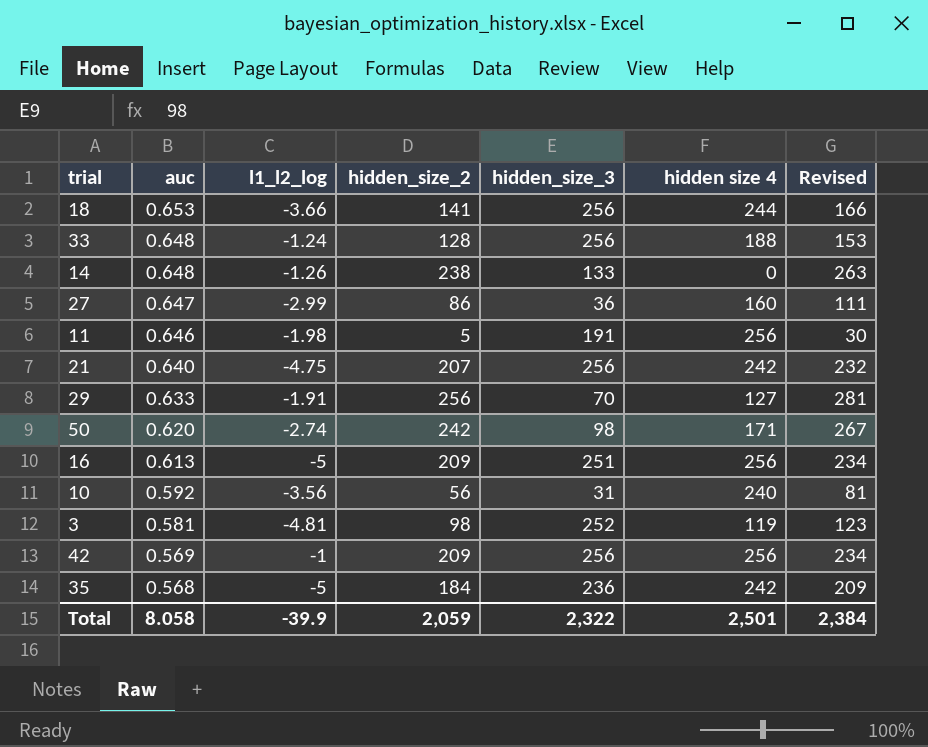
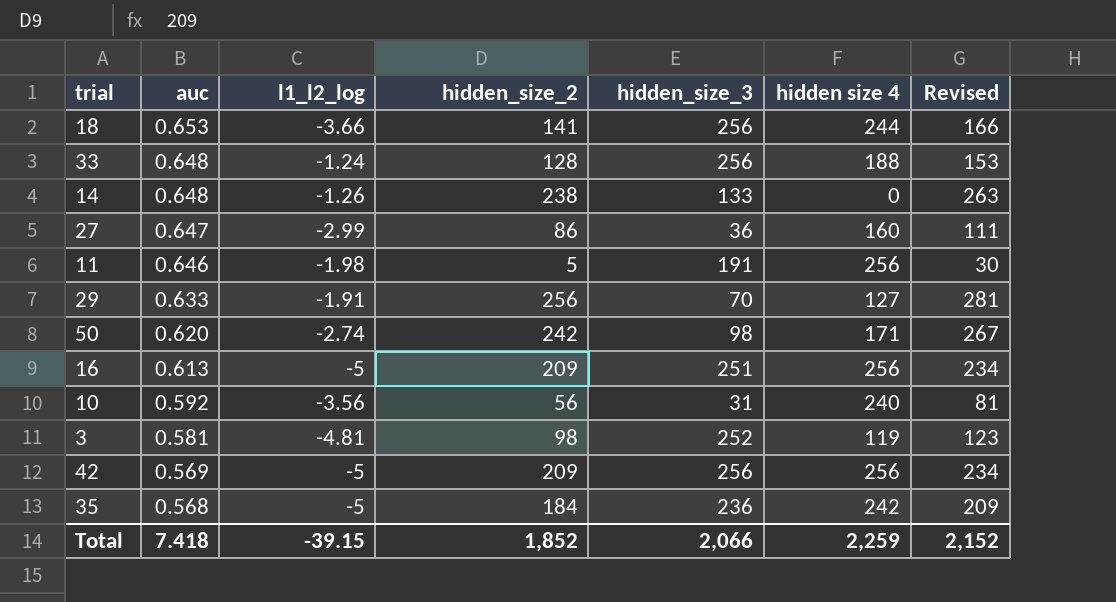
row 21: 0.640 | -4.75 | 207 | 256 | 242 | 232 -> none
42 | l1_l2_log: -1 -> -5
Total | auc: 8.058 -> 7.418
Total | l1_l2_log: -39.9 -> -39.15
Total | hidden_size_2: 2,059 -> 1,852
Total | hidden_size_3: 2,322 -> 2,066
Total | hidden size 4: 2,501 -> 2,259
Total | Revised: 2,384 -> 2,152

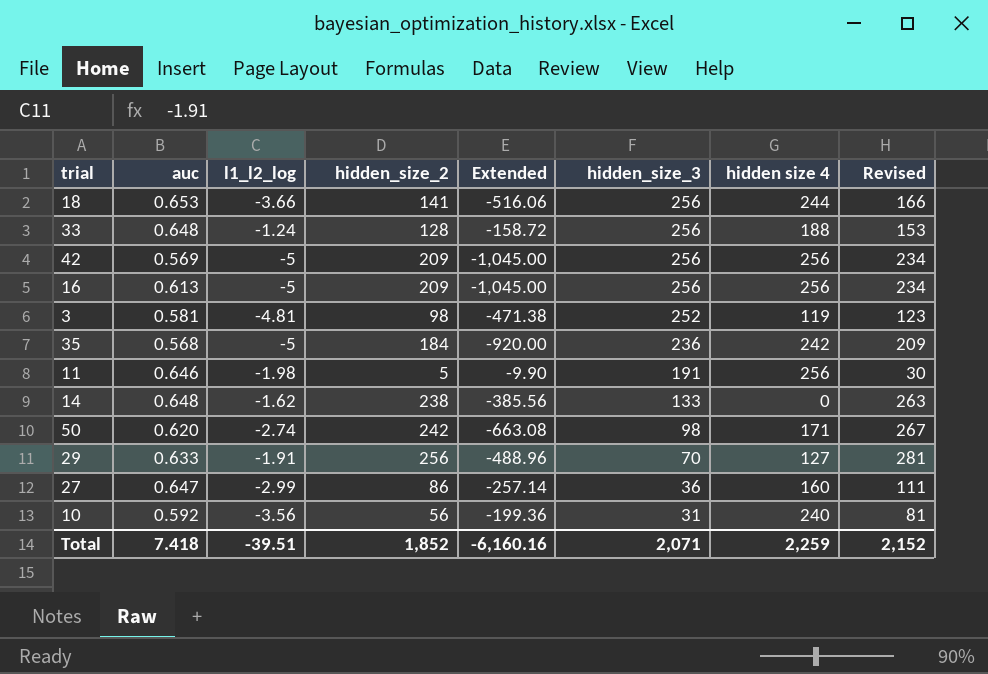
row order: auc descending -> hidden_size_3 descending
column Extended | formula: none -> [l1_l2_log] * [hidden_size_2]
16 | hidden_size_3: 251 -> 256
14 | l1_l2_log: -1.26 -> -1.62
Total | l1_l2_log: -39.15 -> -39.51
Total | hidden_size_3: 2,066 -> 2,071

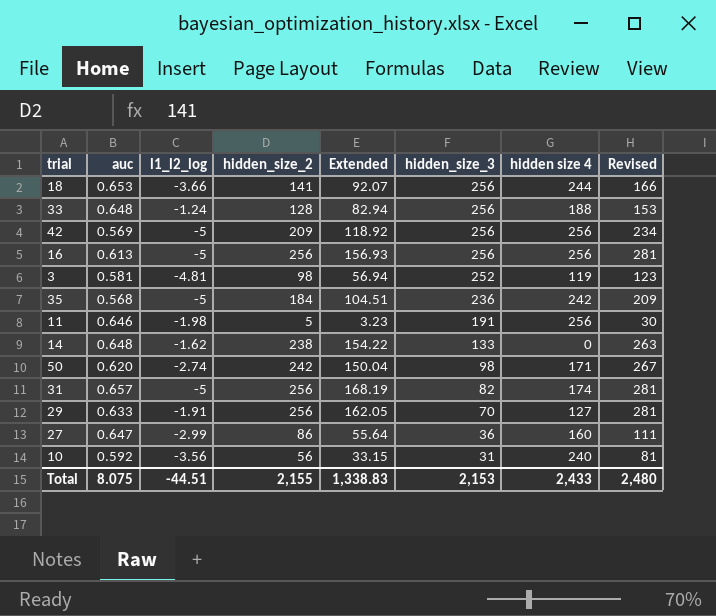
column Extended | formula: [l1_l2_log] * [hidden_size_2] -> [auc] * [hidden_size_2]
16 | hidden_size_2: 209 -> 256
16 | Revised: 234 -> 281
row 31: none -> 0.657 | -5 | 256 | 168.19 | 82 | 174 | 281
Total | auc: 7.418 -> 8.075
Total | l1_l2_log: -39.51 -> -44.51
Total | hidden_size_2: 1,852 -> 2,155
Total | Extended: -6,160.16 -> 1,338.83
Total | hidden_size_3: 2,071 -> 2,153
Total | hidden size 4: 2,259 -> 2,433
Total | Revised: 2,152 -> 2,480

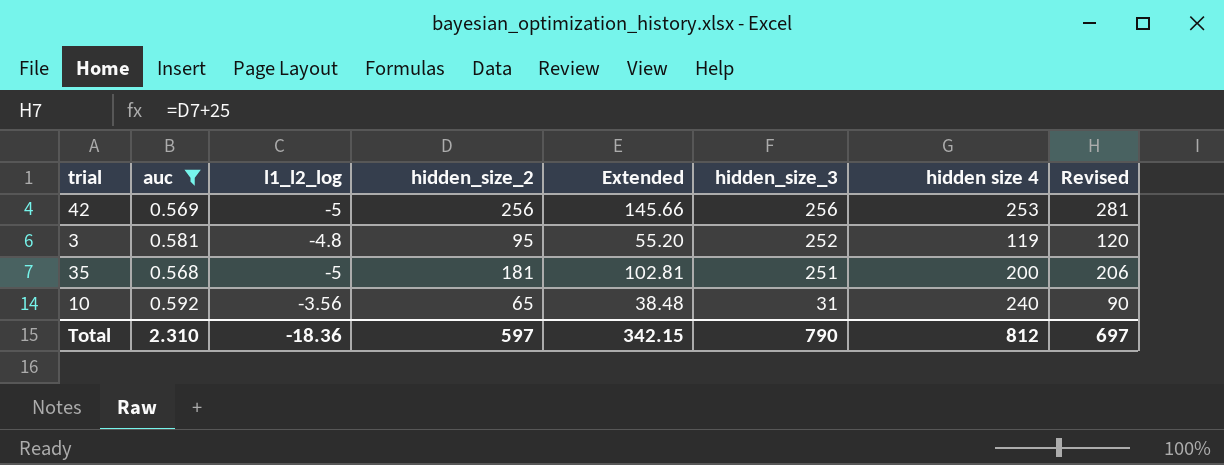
filter: none -> auc <= 0.592
42 | hidden_size_2: 209 -> 256
42 | Extended: 118.92 -> 145.66
42 | hidden size 4: 256 -> 253
42 | Revised: 234 -> 281
3 | l1_l2_log: -4.81 -> -4.8
3 | hidden_size_2: 98 -> 95
3 | Extended: 56.94 -> 55.20
3 | Revised: 123 -> 120
35 | hidden_size_2: 184 -> 181
35 | Extended: 104.51 -> 102.81
35 | hidden_size_3: 236 -> 251
35 | hidden size 4: 242 -> 200
35 | Revised: 209 -> 206
10 | hidden_size_2: 56 -> 65
10 | Extended: 33.15 -> 38.48
10 | Revised: 81 -> 90
Total | auc: 8.075 -> 2.310
Total | l1_l2_log: -44.51 -> -18.36
Total | hidden_size_2: 2,155 -> 597
Total | Extended: 1,338.83 -> 342.15
Total | hidden_size_3: 2,153 -> 790
Total | hidden size 4: 2,433 -> 812
Total | Revised: 2,480 -> 697

